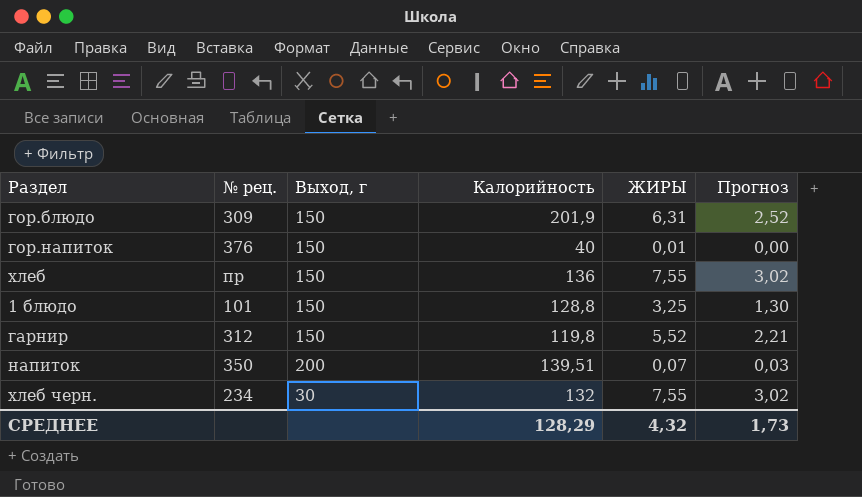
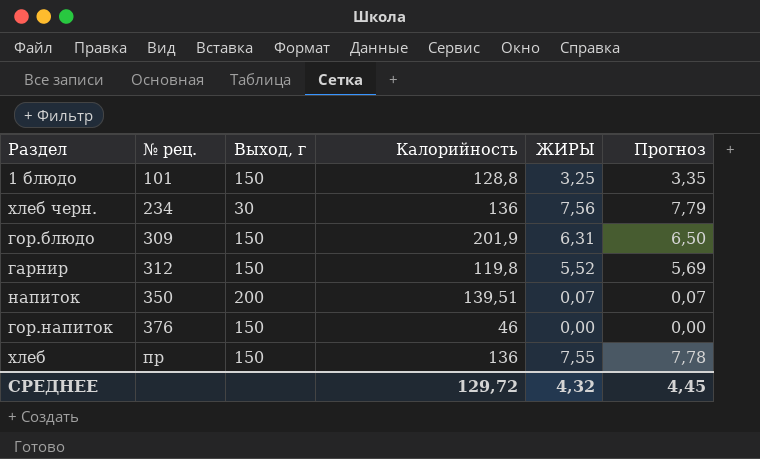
row order: none -> № рец. ascending
column Прогноз | formula: [ЖИРЫ] * 0,4 -> [ЖИРЫ] * 1,03
хлеб черн. | Калорийность: 132 -> 136
хлеб черн. | ЖИРЫ: 7,55 -> 7,56
гор.напиток | Калорийность: 40 -> 46
гор.напиток | ЖИРЫ: 0,01 -> 0,00
СРЕДНЕЕ | Калорийность: 128,29 -> 129,72
СРЕДНЕЕ | Прогноз: 1,73 -> 4,45

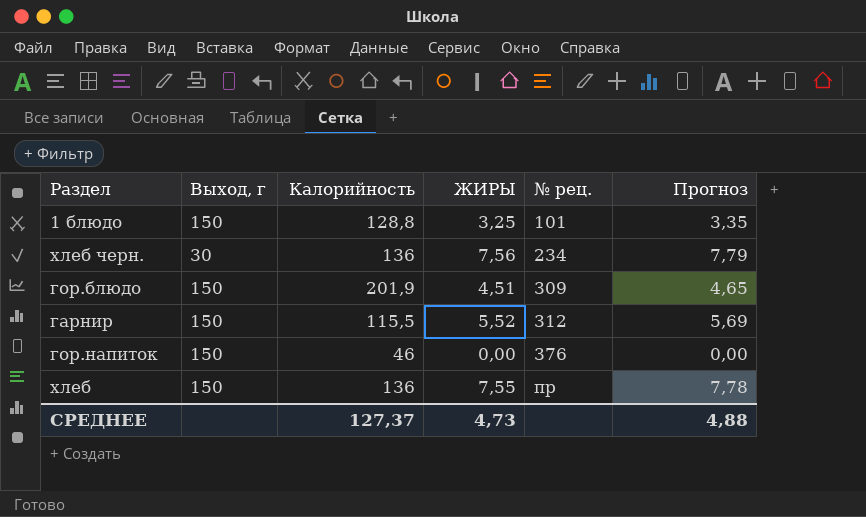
column № рец. | position: 2 -> 5
row напиток: 350 | 200 | 139,51 | 0,07 | 0,07 -> none
гор.блюдо | ЖИРЫ: 6,31 -> 4,51
гор.блюдо | Прогноз: 6,50 -> 4,65
гарнир | Калорийность: 119,8 -> 115,5
СРЕДНЕЕ | Калорийность: 129,72 -> 127,37
СРЕДНЕЕ | ЖИРЫ: 4,32 -> 4,73
СРЕДНЕЕ | Прогноз: 4,45 -> 4,88

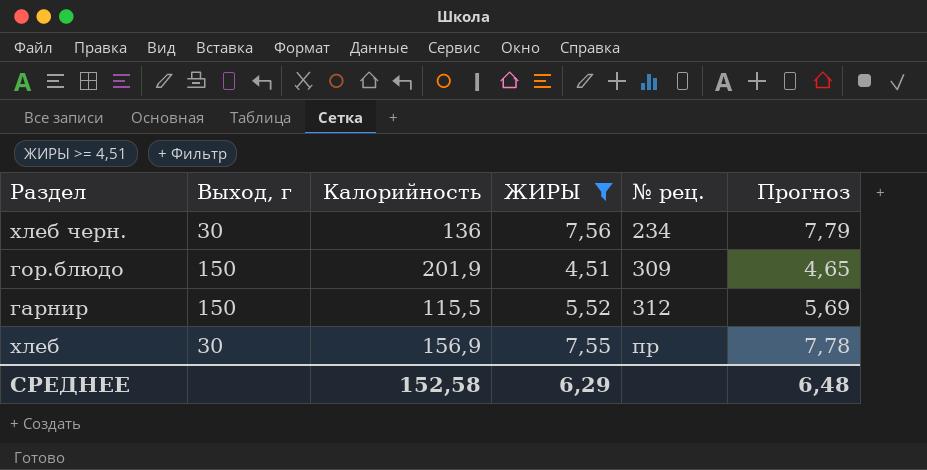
filter: none -> ЖИРЫ >= 4,51
хлеб | Выход, г: 150 -> 30
хлеб | Калорийность: 136 -> 156,9
СРЕДНЕЕ | Калорийность: 127,37 -> 152,58
СРЕДНЕЕ | ЖИРЫ: 4,73 -> 6,29
СРЕДНЕЕ | Прогноз: 4,88 -> 6,48

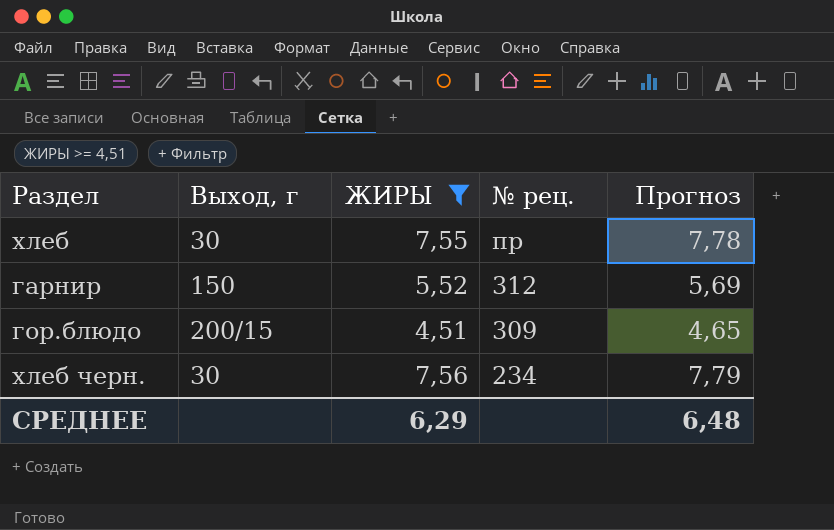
row order: № рец. ascending -> № рец. descending
column Калорийность | position: 3 -> none
гор.блюдо | Выход, г: 150 -> 200/15

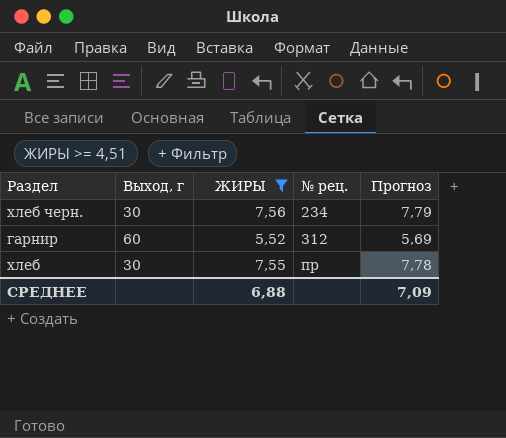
row order: № рец. descending -> № рец. ascending
row гор.блюдо: 200/15 | 4,51 | 309 | 4,65 -> none
гарнир | Выход, г: 150 -> 60
СРЕДНЕЕ | ЖИРЫ: 6,29 -> 6,88
СРЕДНЕЕ | Прогноз: 6,48 -> 7,09

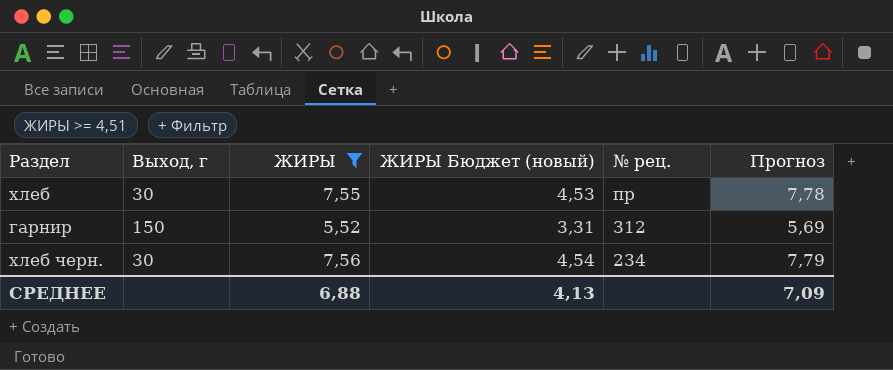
row order: № рец. ascending -> № рец. descending
column ЖИРЫ Бюджет (новый) | formula: none -> [ЖИРЫ] * 0,6
гарнир | Выход, г: 60 -> 150

